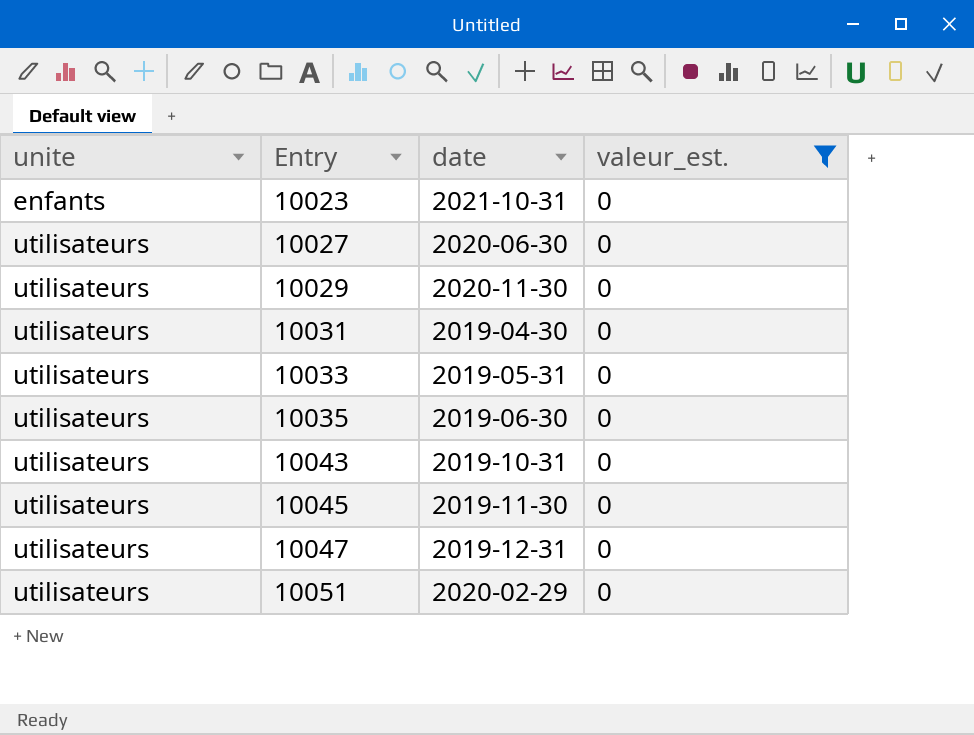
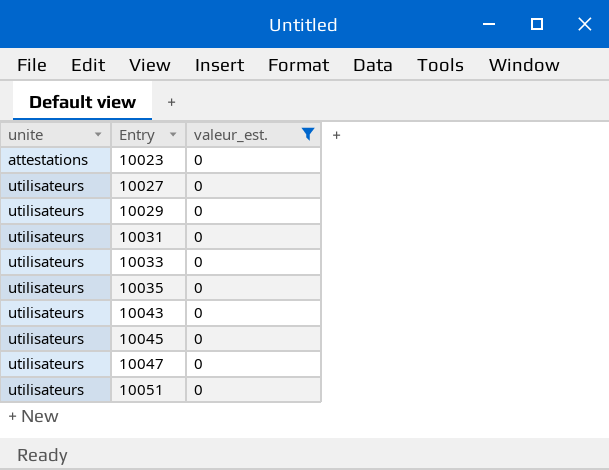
column date | position: 3 -> none
10023 | unite: enfants -> attestations

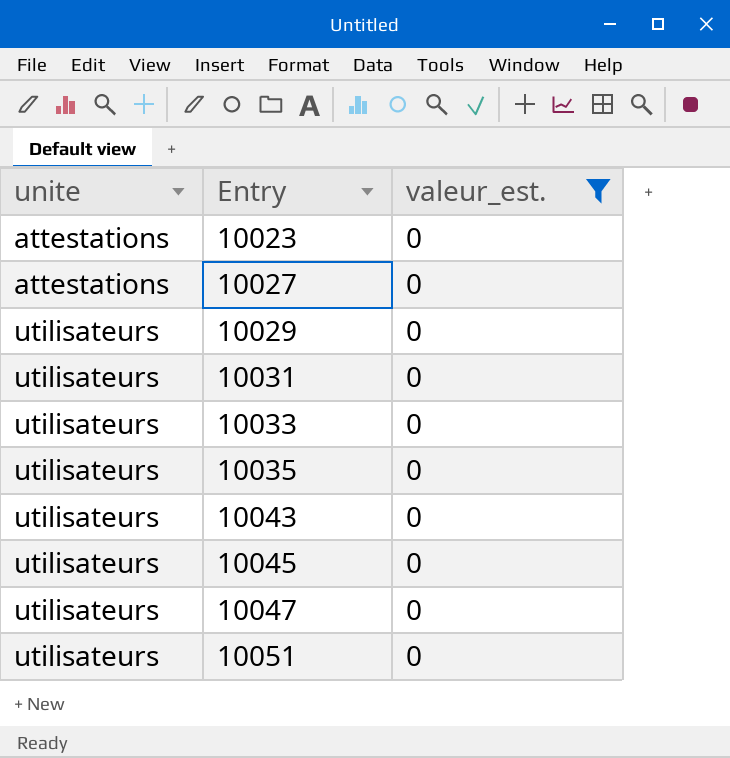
10027 | unite: utilisateurs -> attestations

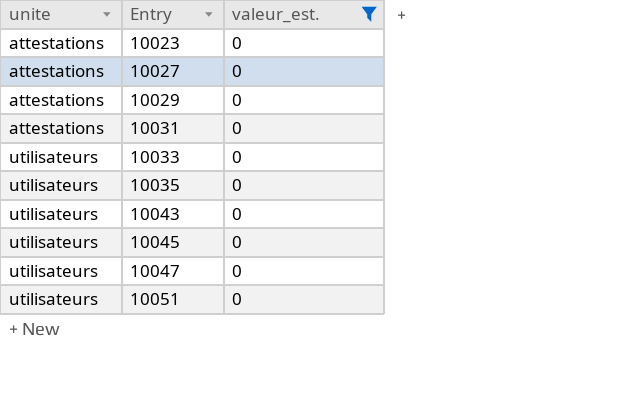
10029 | unite: utilisateurs -> attestations
10031 | unite: utilisateurs -> attestations

